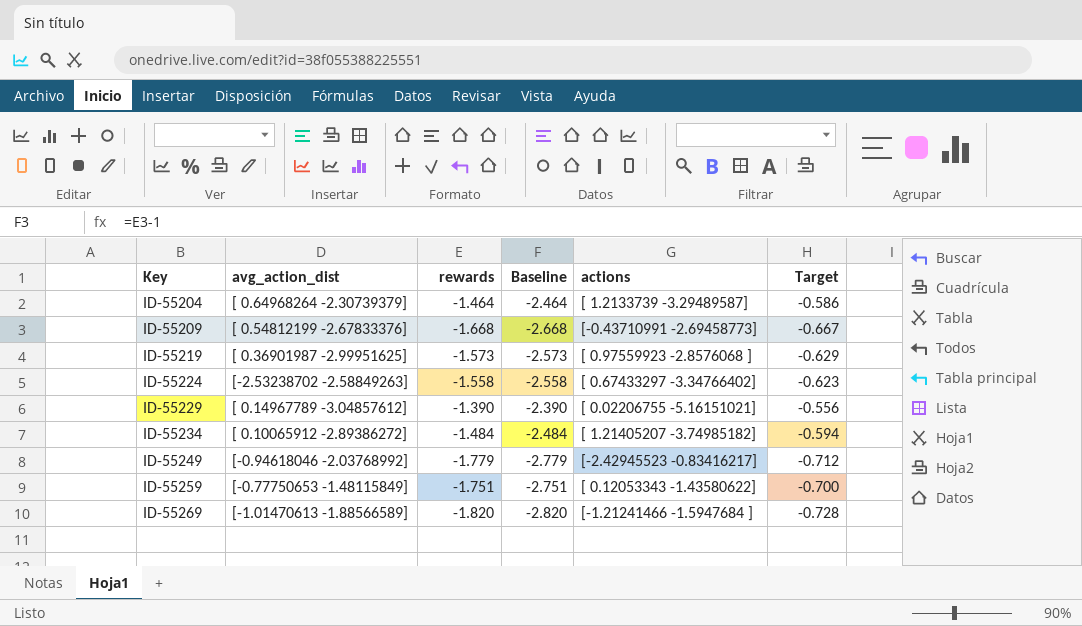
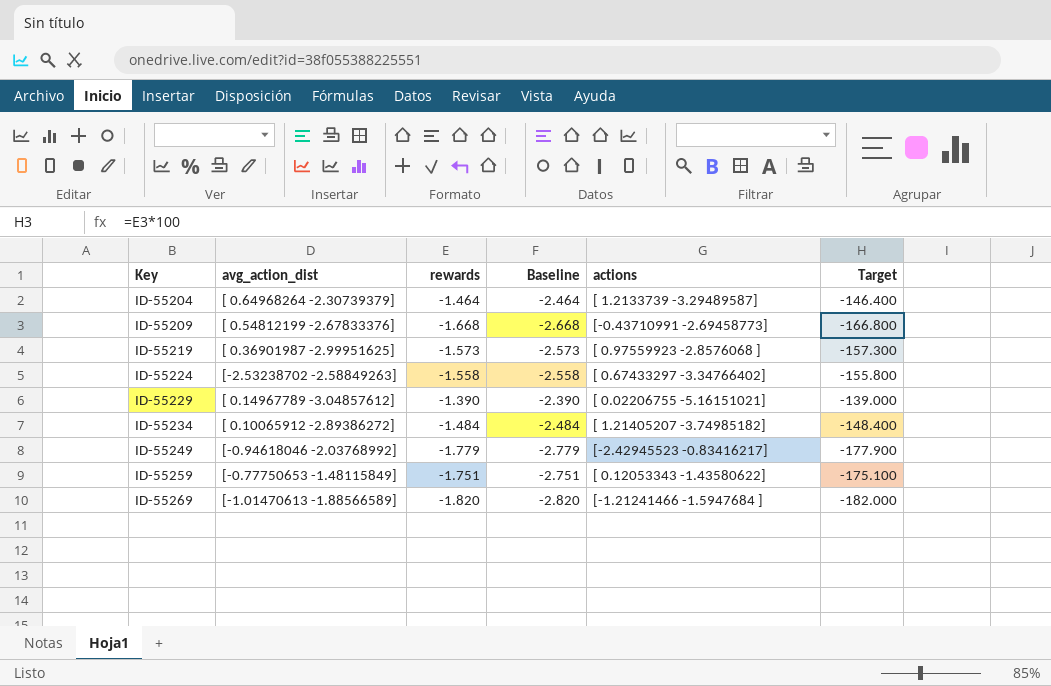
column Target | formula: [rewards] * 0.4 -> [rewards] * 100

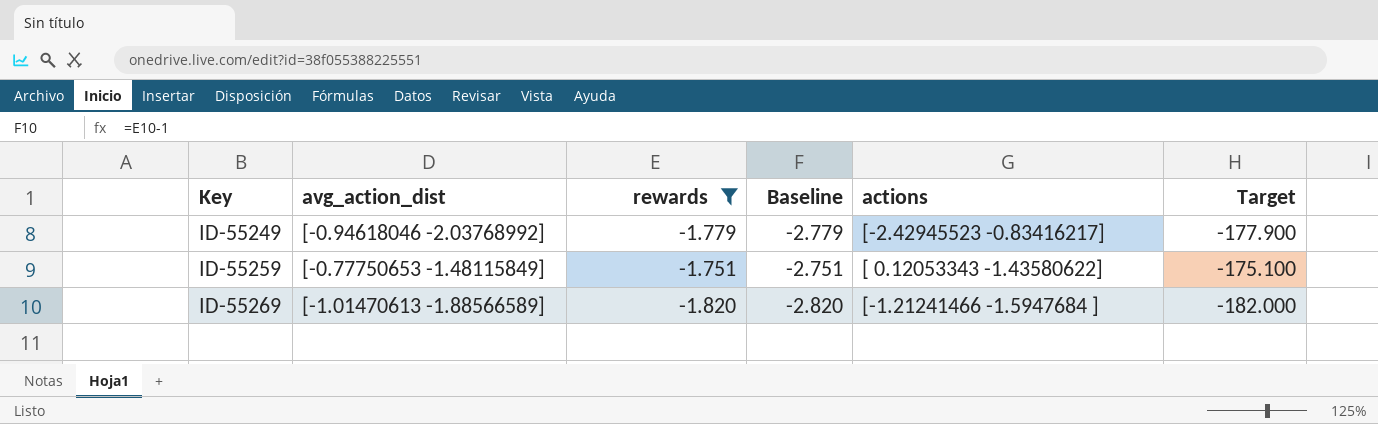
filter: none -> rewards <= -1.751

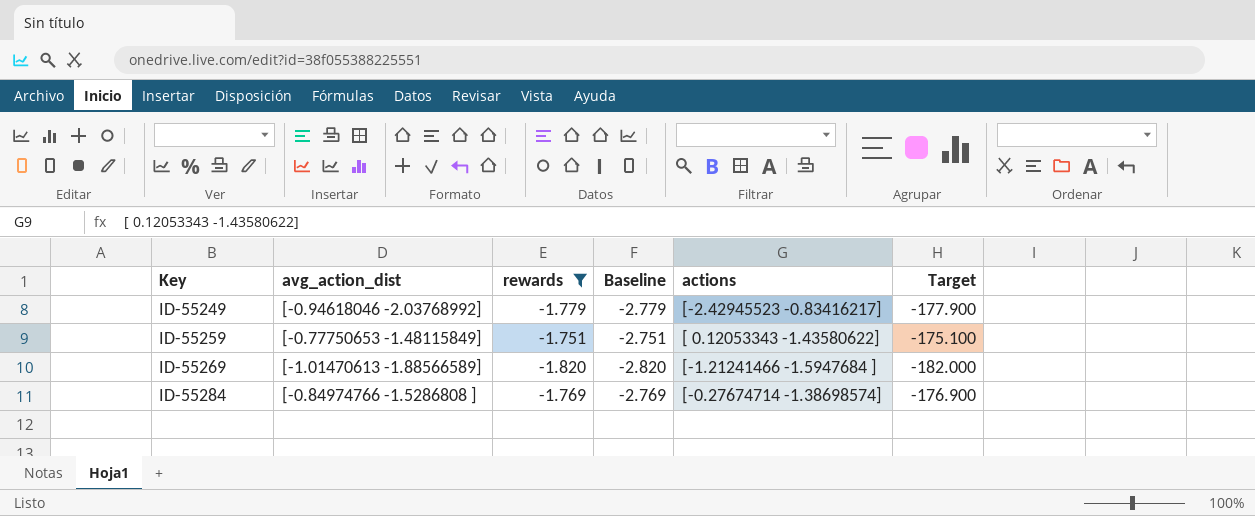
row ID-55284: none -> [-0.84974766 -1.5286808 ] | -1.769 | -2.769 | [-0.27674714 -1.38698574] | -176.900

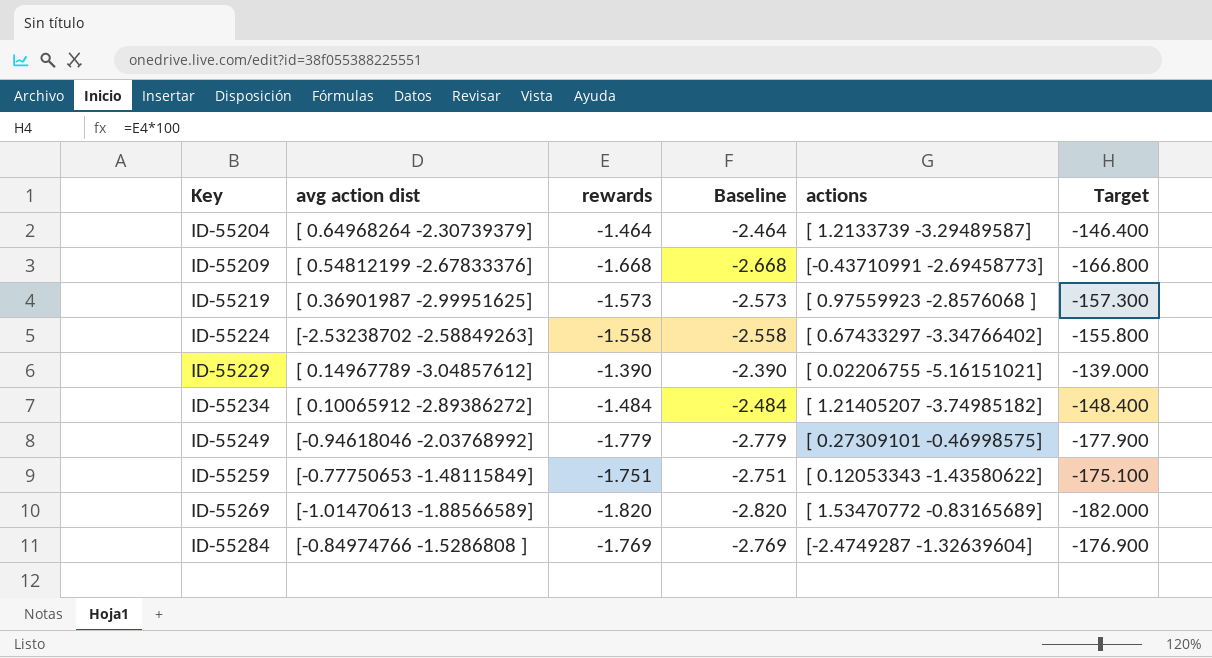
filter: rewards <= -1.751 -> none
column name: avg_action_dist -> avg action dist
ID-55249 | actions: [-2.42945523 -0.83416217] -> [ 0.27309101 -0.46998575]
ID-55269 | actions: [-1.21241466 -1.5947684 ] -> [ 1.53470772 -0.83165689]
ID-55284 | actions: [-0.27674714 -1.38698574] -> [-2.4749287 -1.32639604]

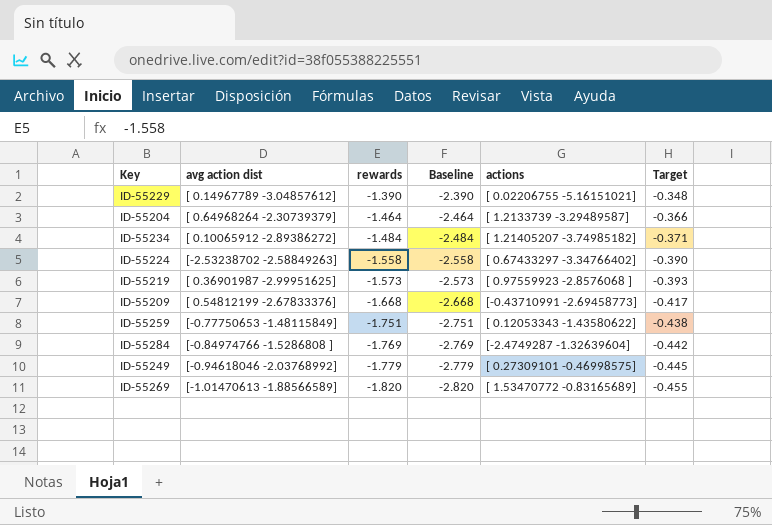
row order: Key ascending -> rewards descending
column Target | formula: [rewards] * 100 -> [rewards] * 0.25

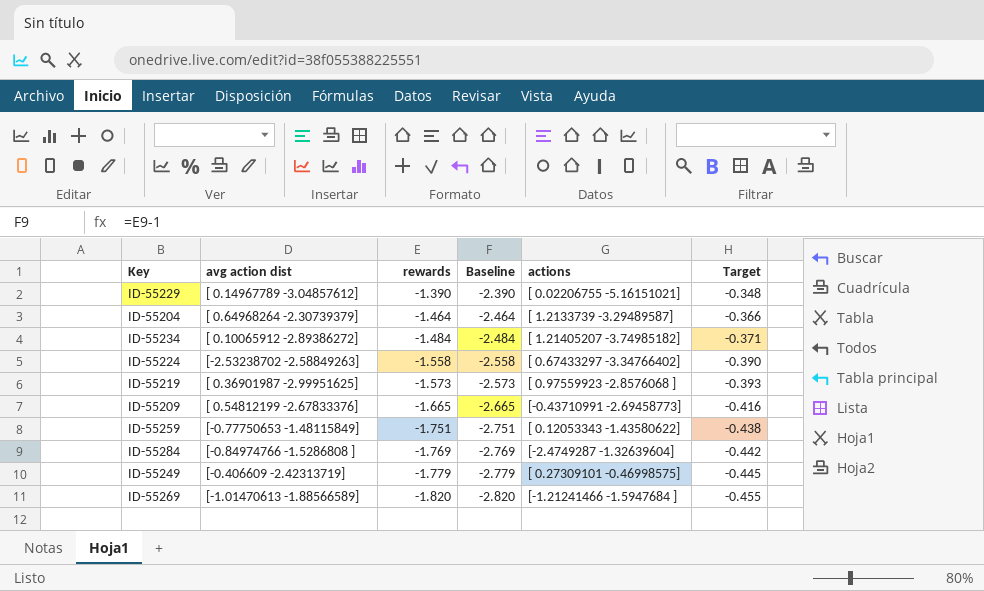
ID-55209 | rewards: -1.668 -> -1.665
ID-55209 | Baseline: -2.668 -> -2.665
ID-55209 | Target: -0.417 -> -0.416
ID-55249 | avg action dist: [-0.94618046 -2.03768992] -> [-0.406609 -2.42313719]
ID-55269 | actions: [ 1.53470772 -0.83165689] -> [-1.21241466 -1.5947684 ]

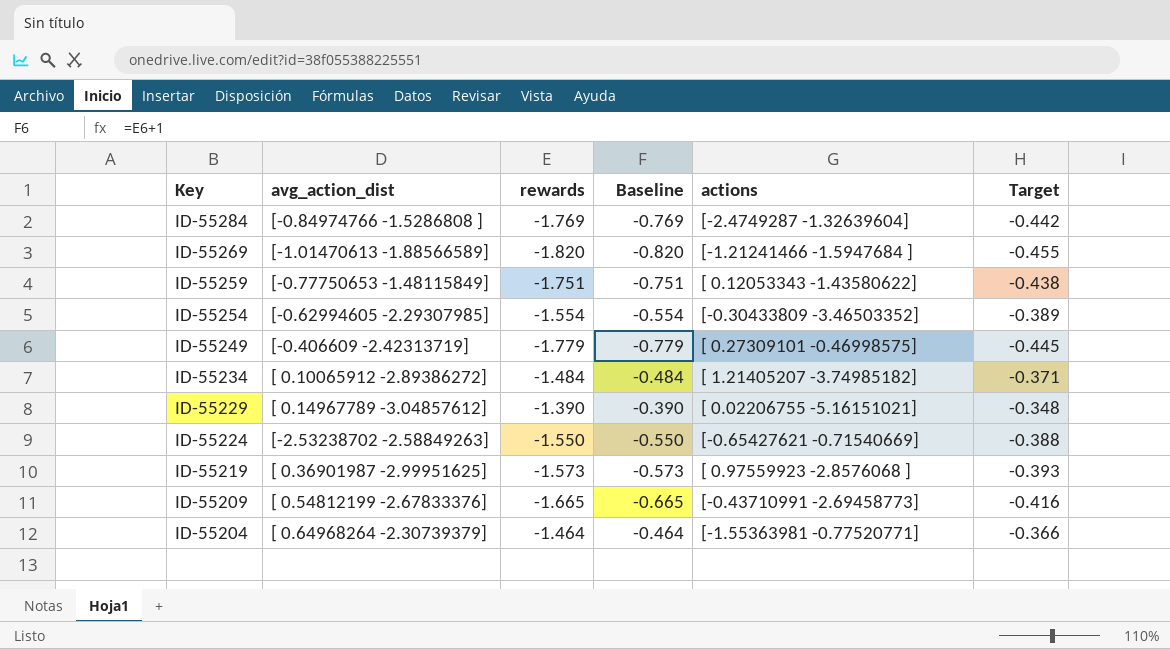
row order: rewards descending -> Key descending
column name: avg action dist -> avg_action_dist
column Baseline | formula: [rewards] - 1 -> [rewards] + 1
row ID-55254: none -> [-0.62994605 -2.29307985] | -1.554 | -0.554 | [-0.30433809 -3.46503352] | -0.389
ID-55224 | rewards: -1.558 -> -1.550
ID-55224 | actions: [ 0.67433297 -3.34766402] -> [-0.65427621 -0.71540669]
ID-55224 | Target: -0.390 -> -0.388
ID-55204 | actions: [ 1.2133739 -3.29489587] -> [-1.55363981 -0.77520771]

